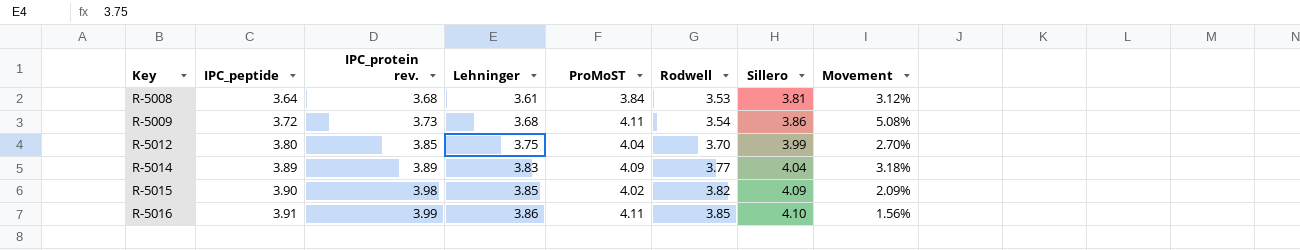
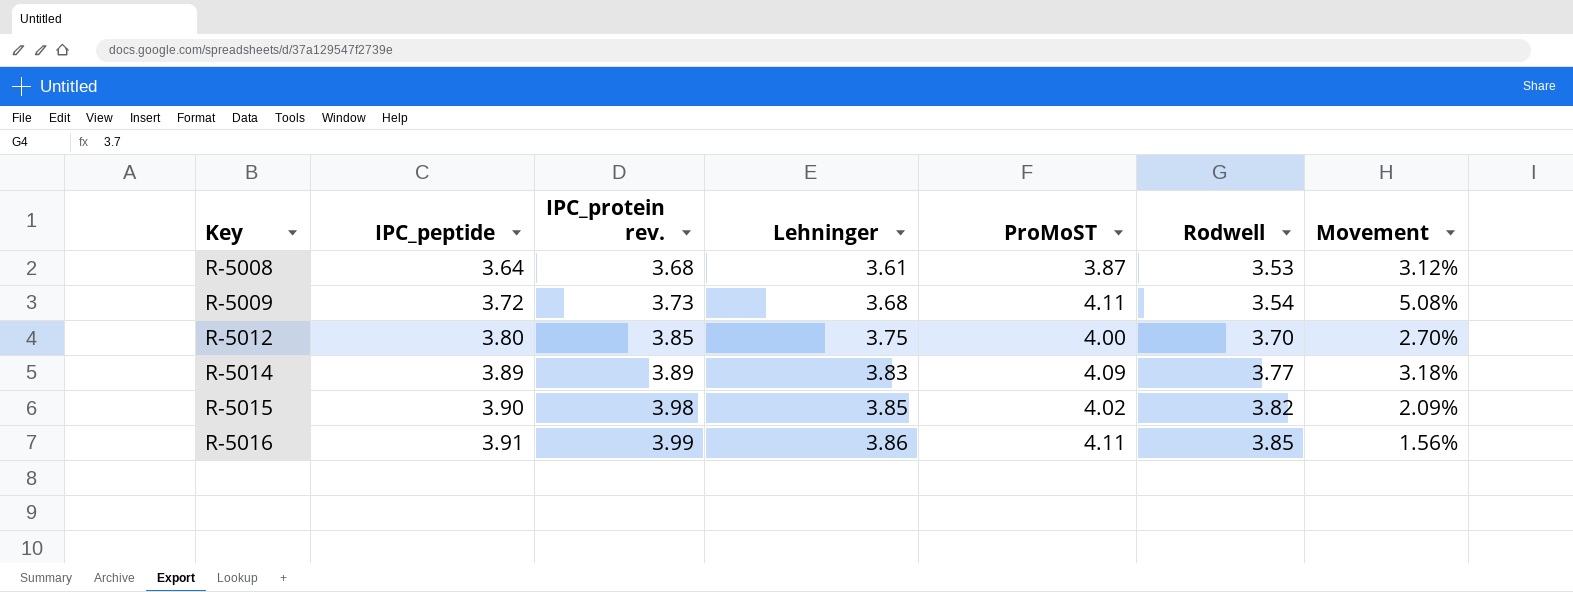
column Sillero | position: 7 -> none
R-5008 | ProMoST: 3.84 -> 3.87
R-5012 | ProMoST: 4.04 -> 4.00

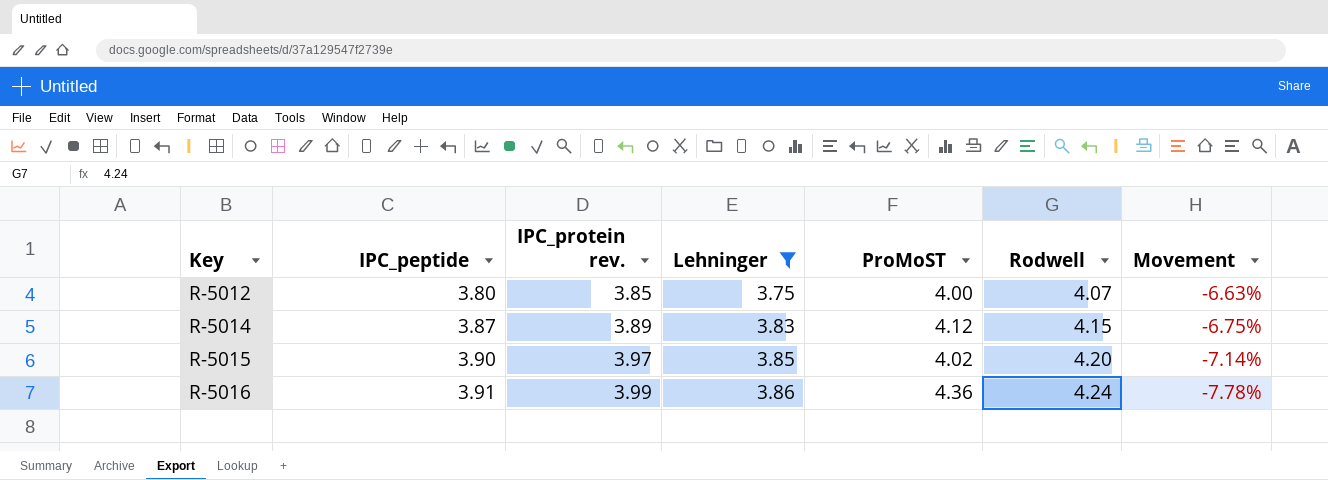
filter: none -> Lehninger >= 3.75
R-5012 | Rodwell: 3.70 -> 4.07
R-5012 | Movement: 2.70% -> -6.63%
R-5014 | IPC_peptide: 3.89 -> 3.87
R-5014 | ProMoST: 4.09 -> 4.12
R-5014 | Rodwell: 3.77 -> 4.15
R-5014 | Movement: 3.18% -> -6.75%
R-5015 | IPC_protein rev.: 3.98 -> 3.97
R-5015 | Rodwell: 3.82 -> 4.20
R-5015 | Movement: 2.09% -> -7.14%
R-5016 | ProMoST: 4.11 -> 4.36
R-5016 | Rodwell: 3.85 -> 4.24
R-5016 | Movement: 1.56% -> -7.78%

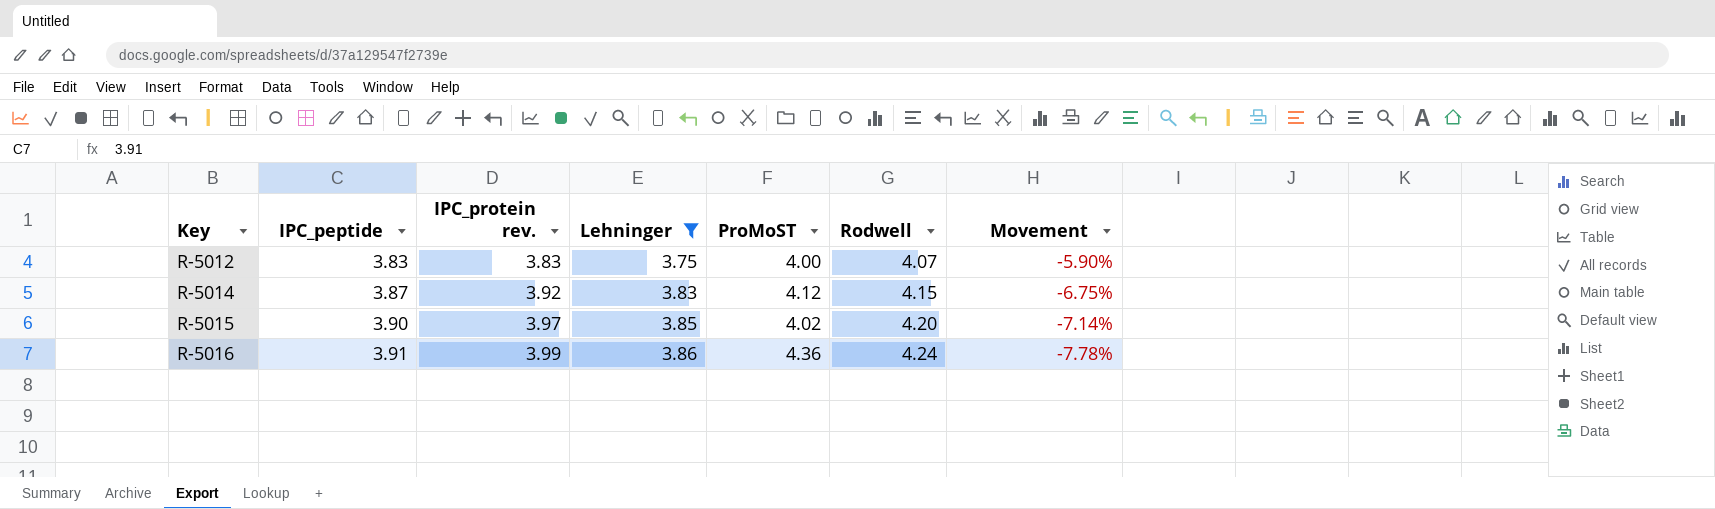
R-5012 | IPC_peptide: 3.80 -> 3.83
R-5012 | IPC_protein rev.: 3.85 -> 3.83
R-5012 | Movement: -6.63% -> -5.90%
R-5014 | IPC_protein rev.: 3.89 -> 3.92

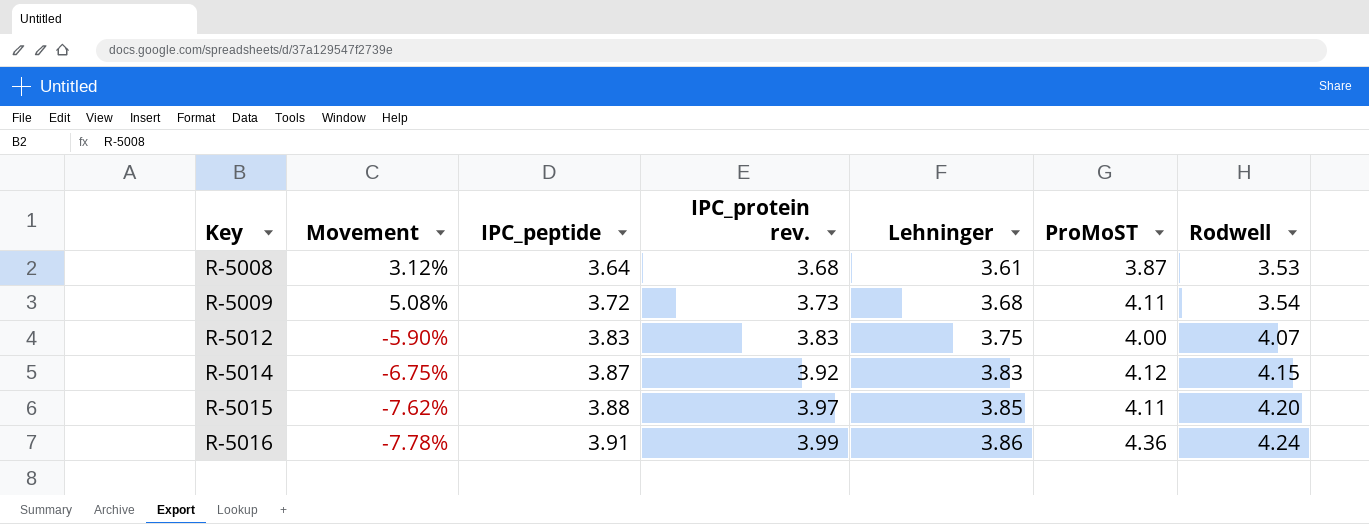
filter: Lehninger >= 3.75 -> none
column Movement | position: 7 -> 2
R-5015 | Movement: -7.14% -> -7.62%
R-5015 | IPC_peptide: 3.90 -> 3.88
R-5015 | ProMoST: 4.02 -> 4.11

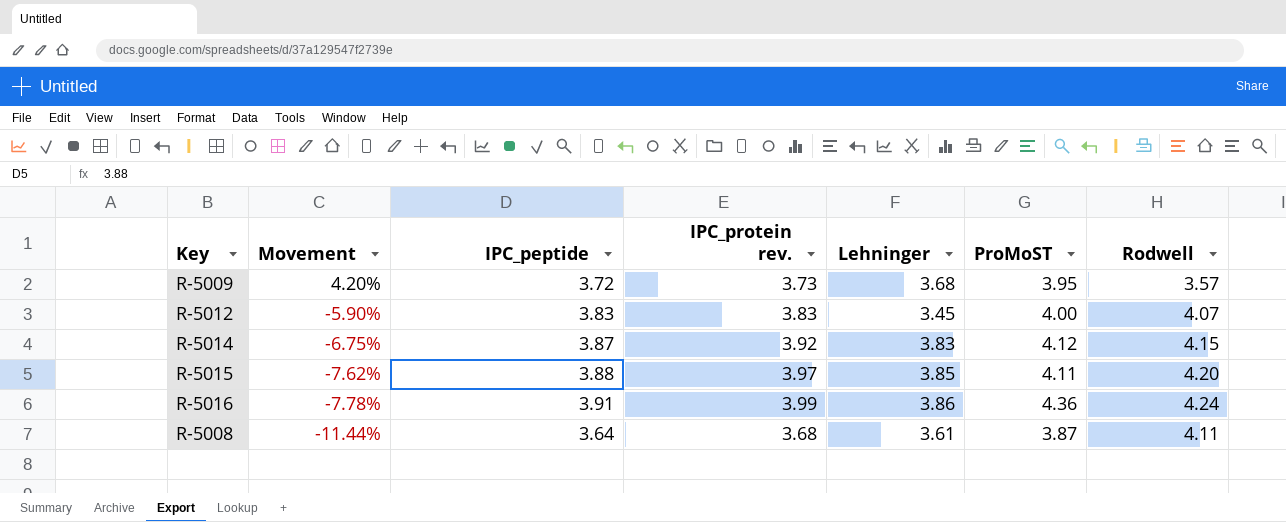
row order: Key ascending -> Movement descending
R-5009 | Movement: 5.08% -> 4.20%
R-5009 | ProMoST: 4.11 -> 3.95
R-5009 | Rodwell: 3.54 -> 3.57
R-5012 | Lehninger: 3.75 -> 3.45
R-5008 | Movement: 3.12% -> -11.44%
R-5008 | Rodwell: 3.53 -> 4.11

